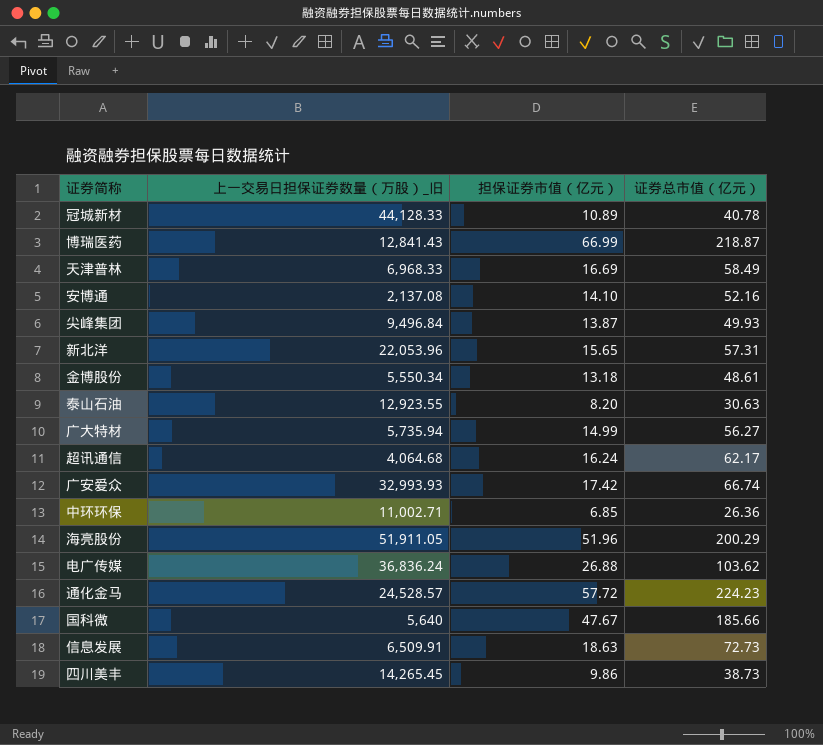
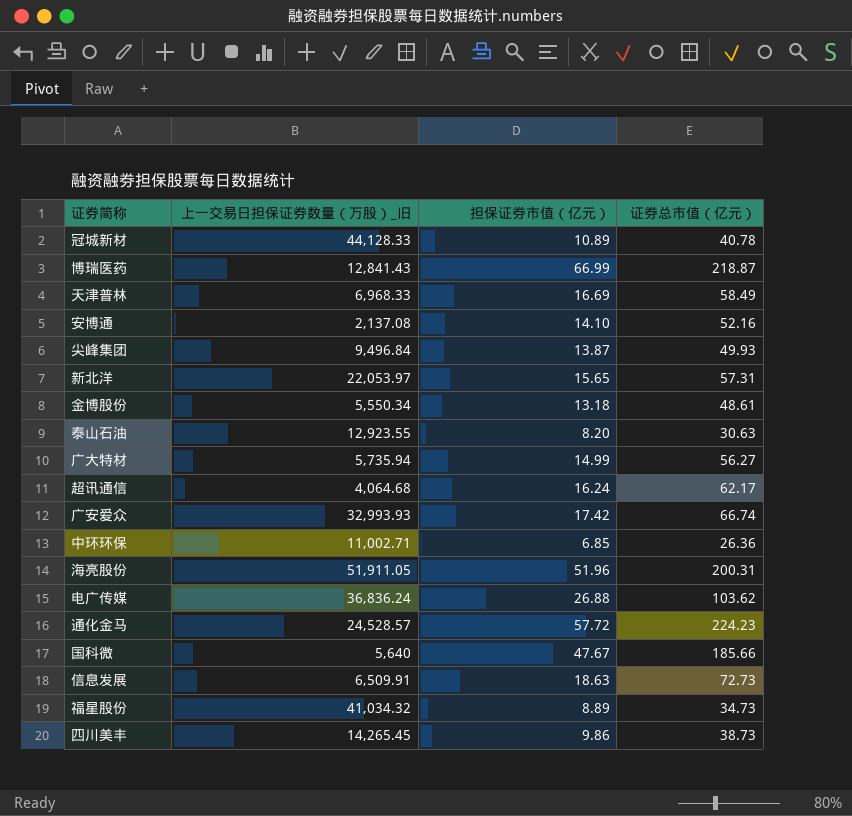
新北洋 | 上一交易日担保证券数量（万股）_旧: 22,053.96 -> 22,053.97
海亮股份 | 证券总市值（亿元）: 200.29 -> 200.31
row 福星股份: none -> 41,034.32 | 8.89 | 34.73

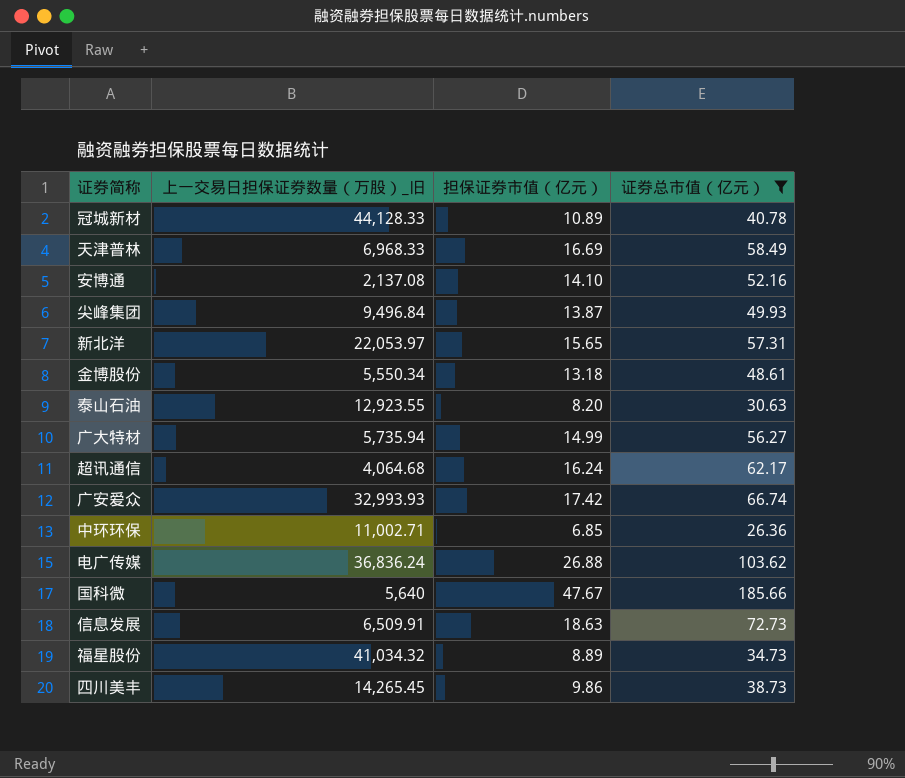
filter: none -> 证券总市值（亿元） <= 185.66

